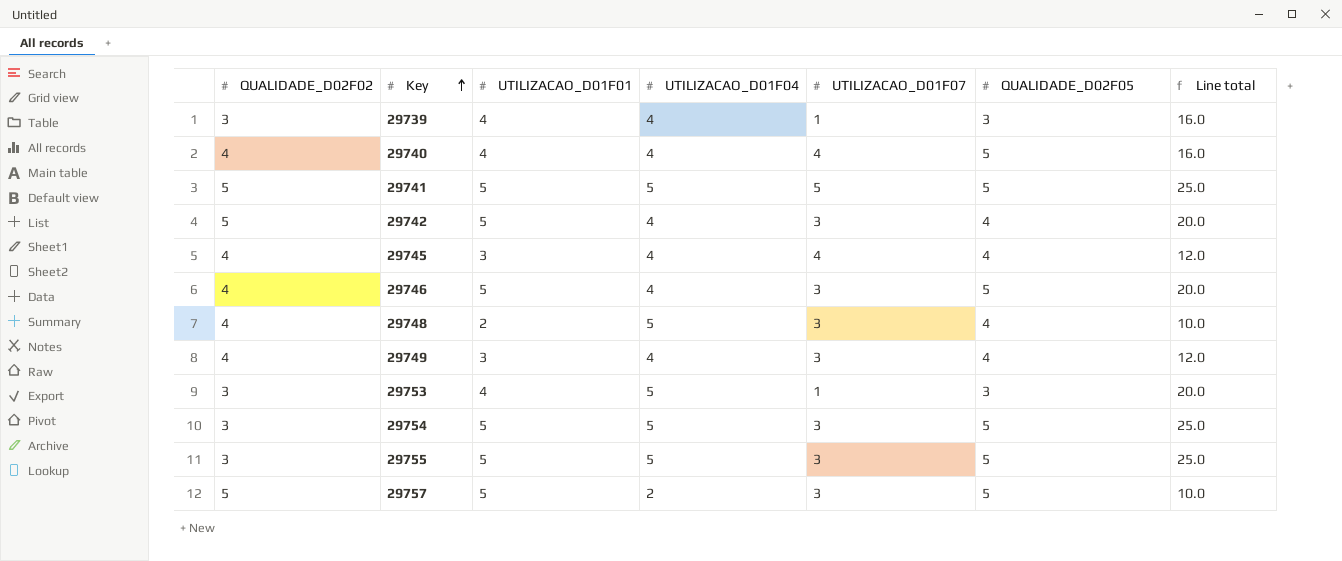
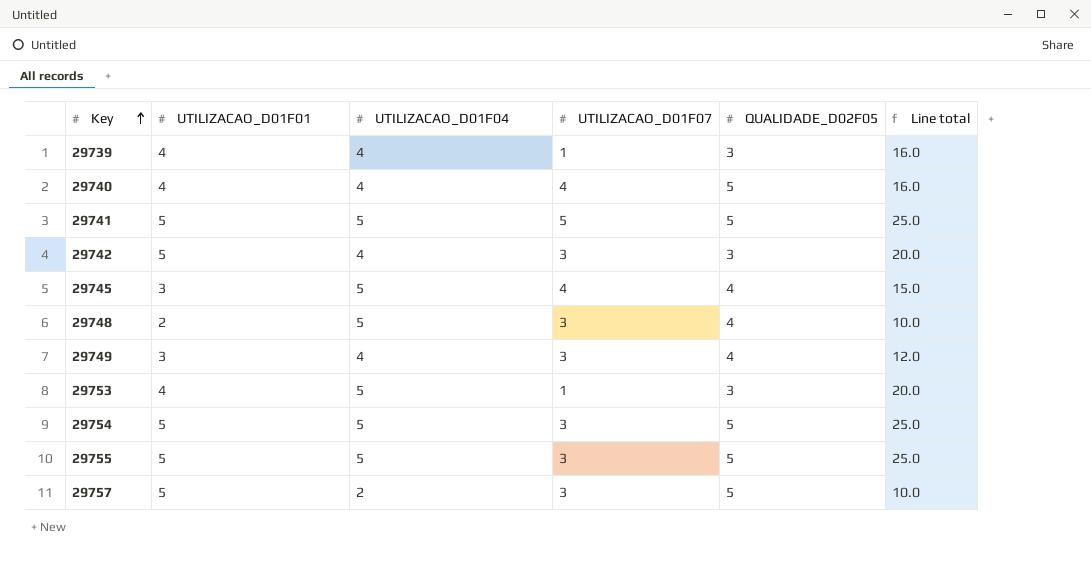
column QUALIDADE_D02F02 | position: 1 -> none
row 29746: 4 | 5 | 4 | 3 | 5 | 20.0 -> none
29742 | QUALIDADE_D02F05: 4 -> 3
29745 | UTILIZACAO_D01F04: 4 -> 5
29745 | Line total: 12.0 -> 15.0

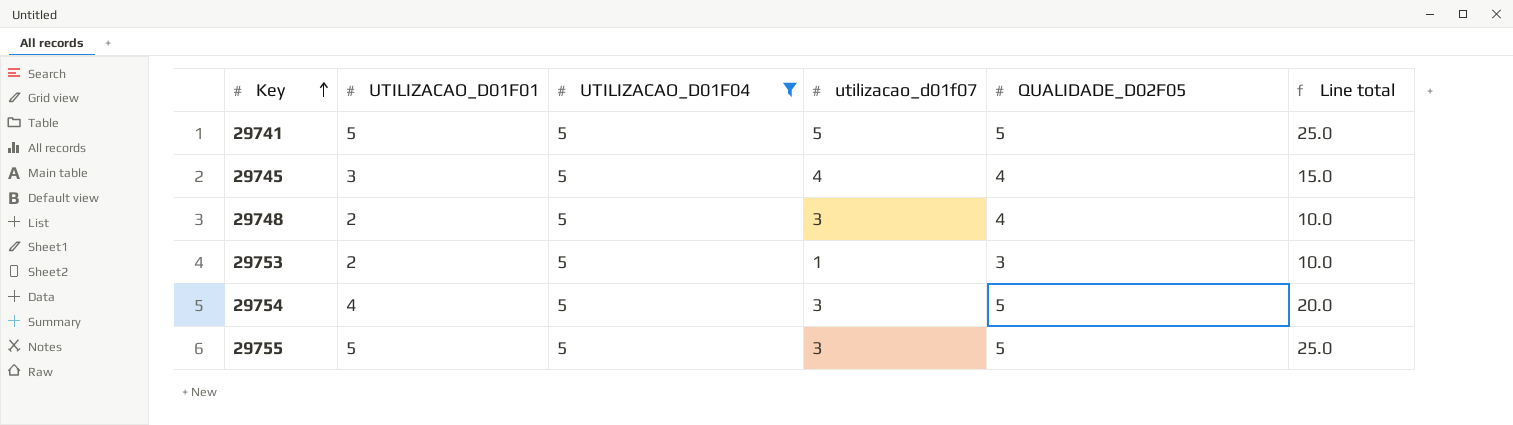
filter: none -> UTILIZACAO_D01F04 = 5
column name: UTILIZACAO_D01F07 -> utilizacao_d01f07
29753 | UTILIZACAO_D01F01: 4 -> 2
29753 | Line total: 20.0 -> 10.0
29754 | UTILIZACAO_D01F01: 5 -> 4
29754 | Line total: 25.0 -> 20.0

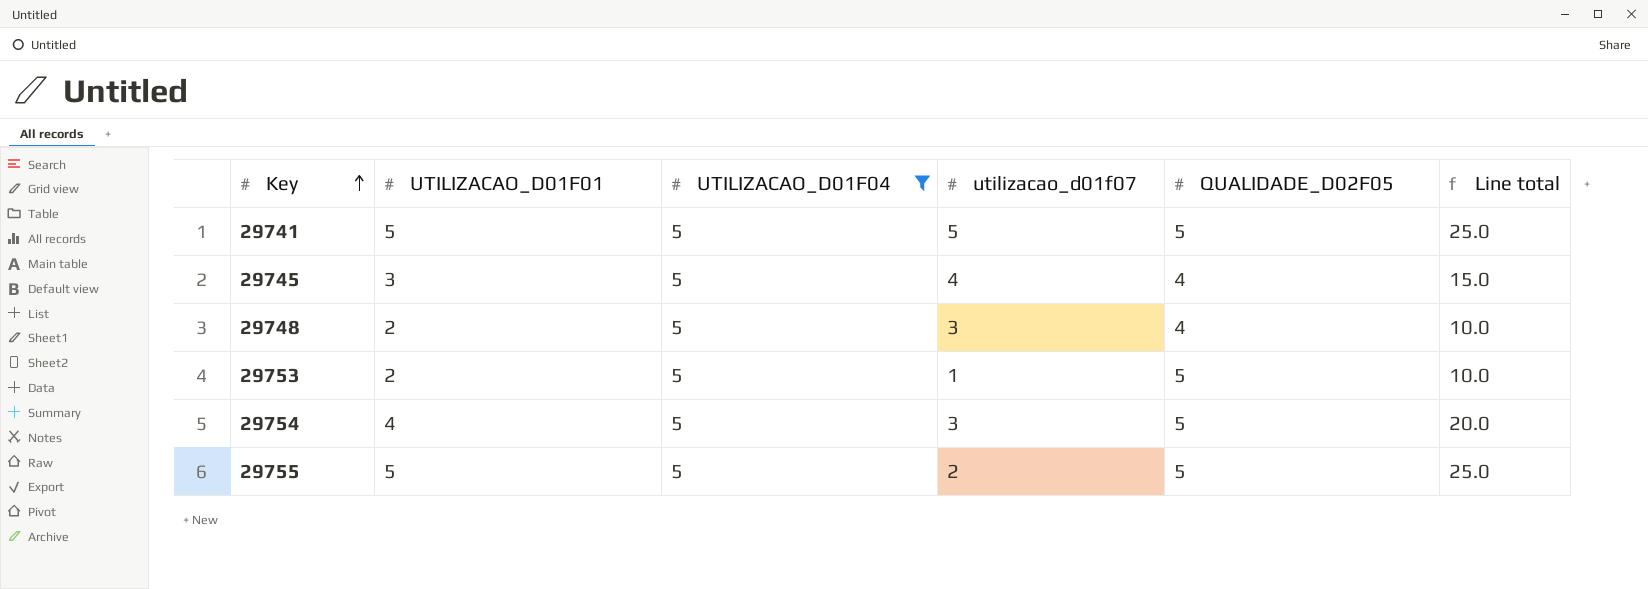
29753 | QUALIDADE_D02F05: 3 -> 5
29755 | utilizacao_d01f07: 3 -> 2

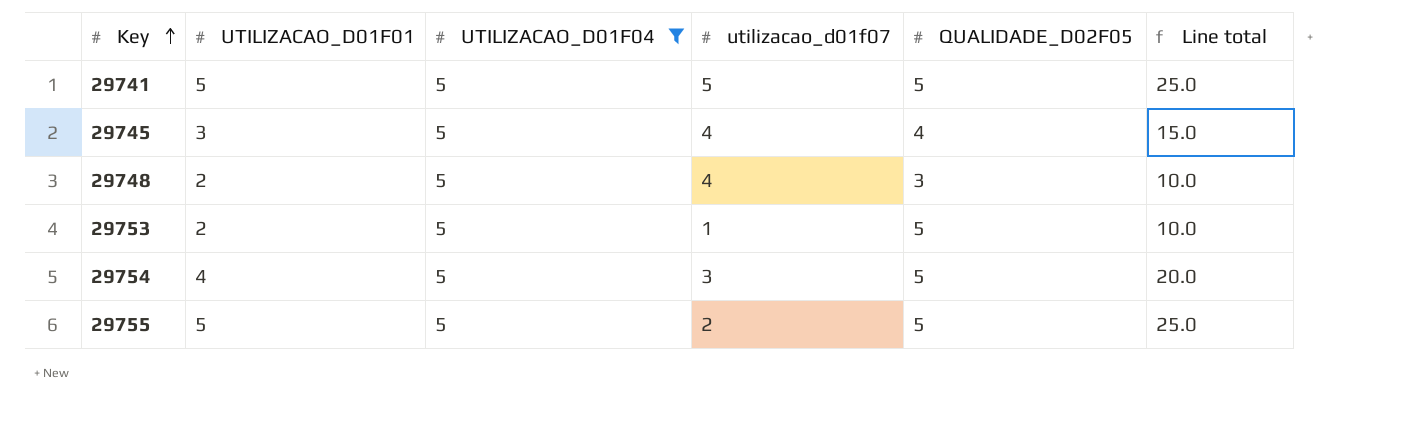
29748 | utilizacao_d01f07: 3 -> 4
29748 | QUALIDADE_D02F05: 4 -> 3

